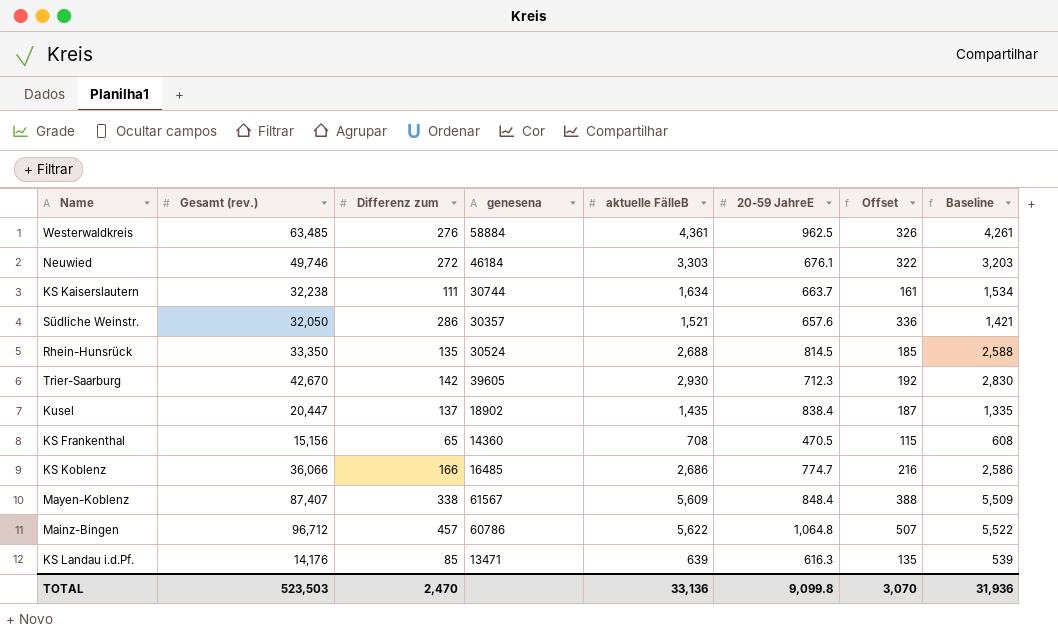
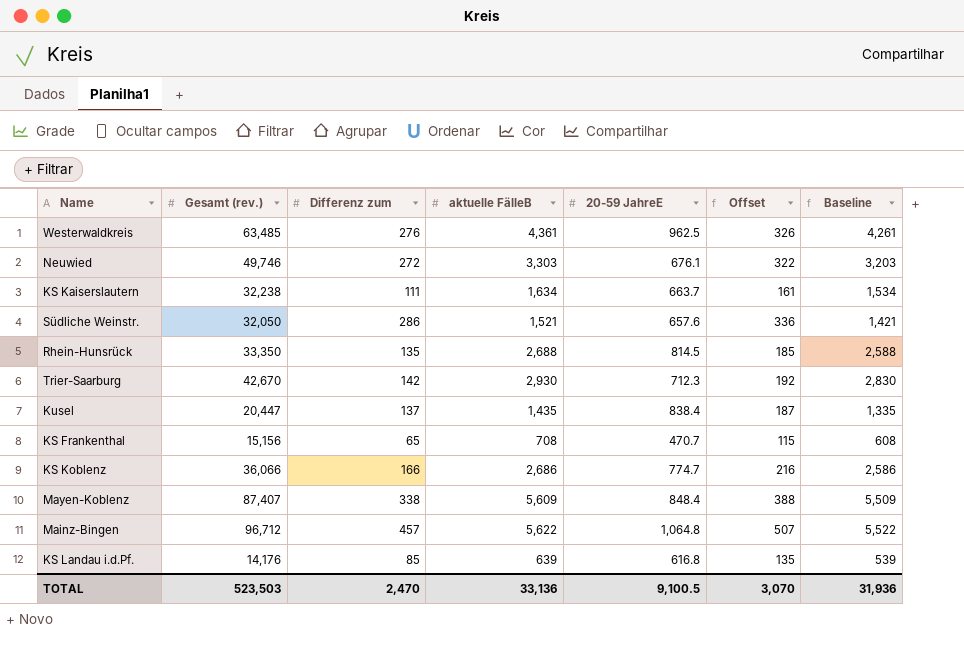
column genesena | position: 4 -> none
KS Frankenthal | 20-59 JahreE: 470.5 -> 470.7
KS Landau i.d.Pf. | 20-59 JahreE: 616.3 -> 616.8
TOTAL | 20-59 JahreE: 9,099.8 -> 9,100.5

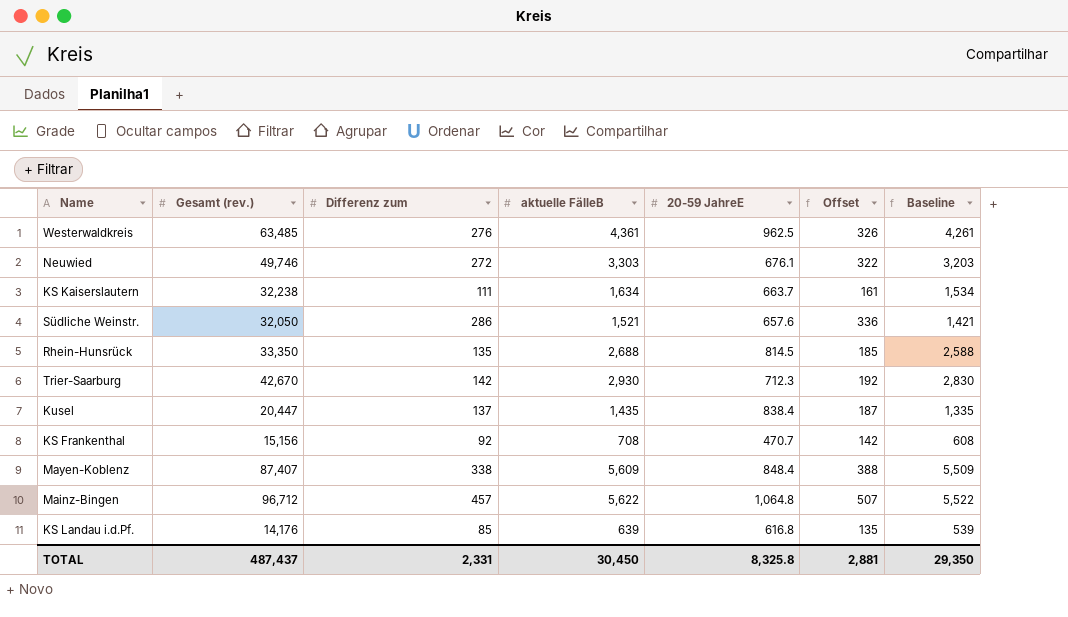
row KS Koblenz: 36,066 | 166 | 2,686 | 774.7 | 216 | 2,586 -> none
KS Frankenthal | Differenz zum: 65 -> 92
KS Frankenthal | Offset: 115 -> 142
TOTAL | Gesamt (rev.): 523,503 -> 487,437
TOTAL | Differenz zum: 2,470 -> 2,331
TOTAL | aktuelle FälleB: 33,136 -> 30,450
TOTAL | 20-59 JahreE: 9,100.5 -> 8,325.8
TOTAL | Offset: 3,070 -> 2,881
TOTAL | Baseline: 31,936 -> 29,350

